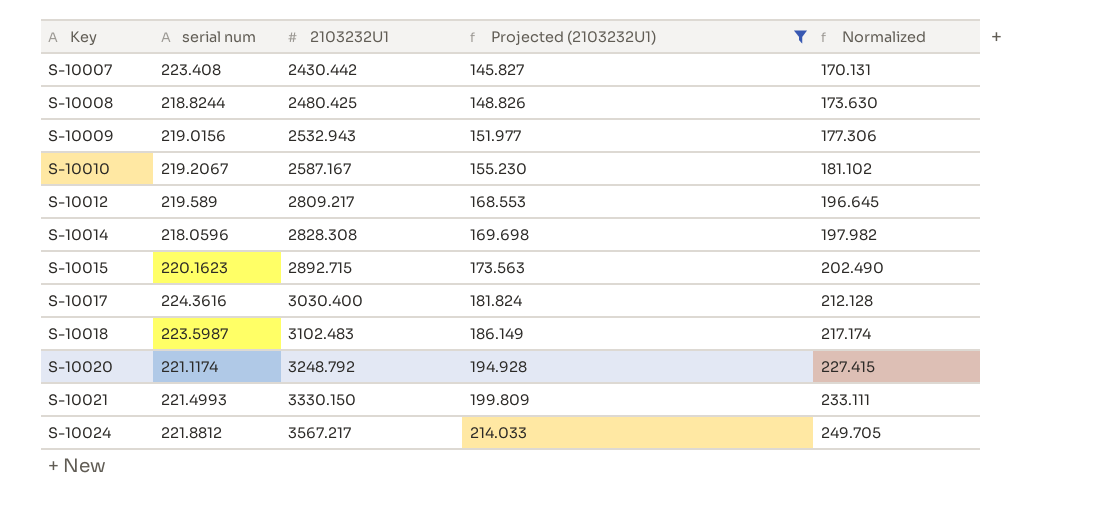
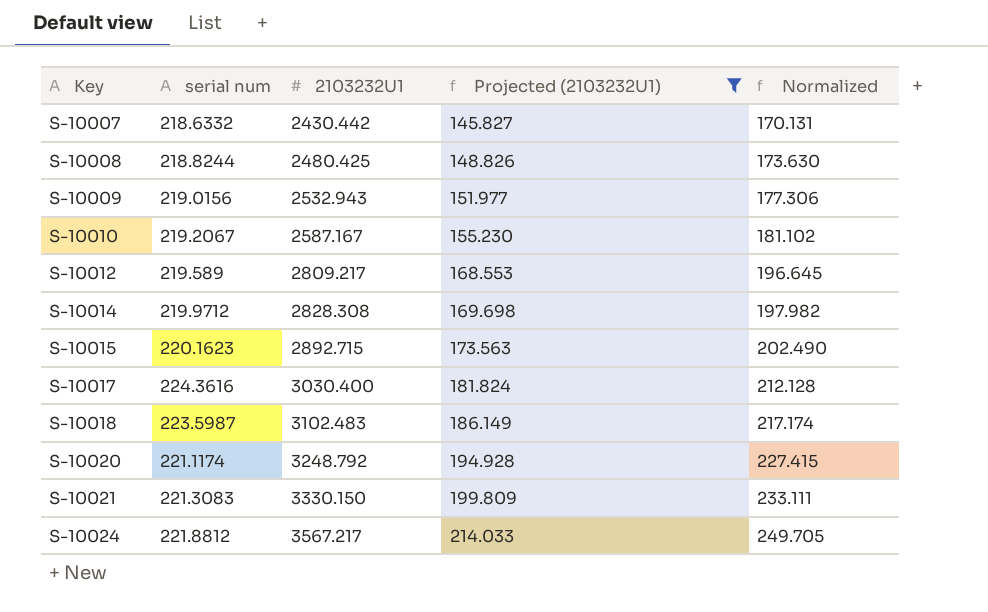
S-10007 | serial num: 223.408 -> 218.6332
S-10014 | serial num: 218.0596 -> 219.9712
S-10021 | serial num: 221.4993 -> 221.3083

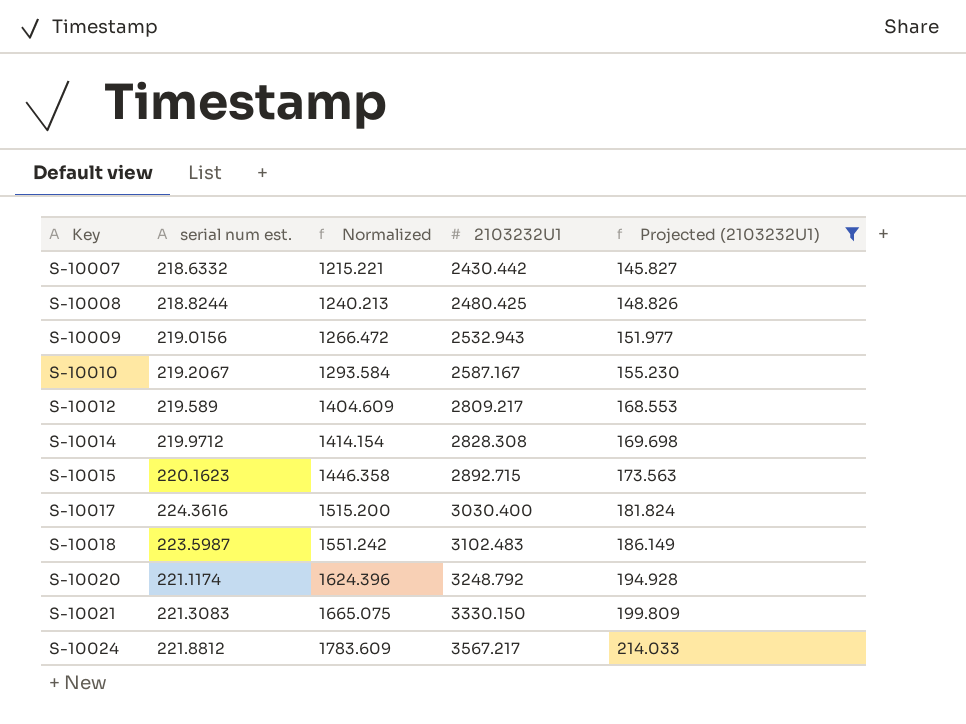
column name: serial num -> serial num est.
column Normalized | formula: [2103232U1] * 0.07 -> [2103232U1] * 0.5
column Normalized | position: 5 -> 3

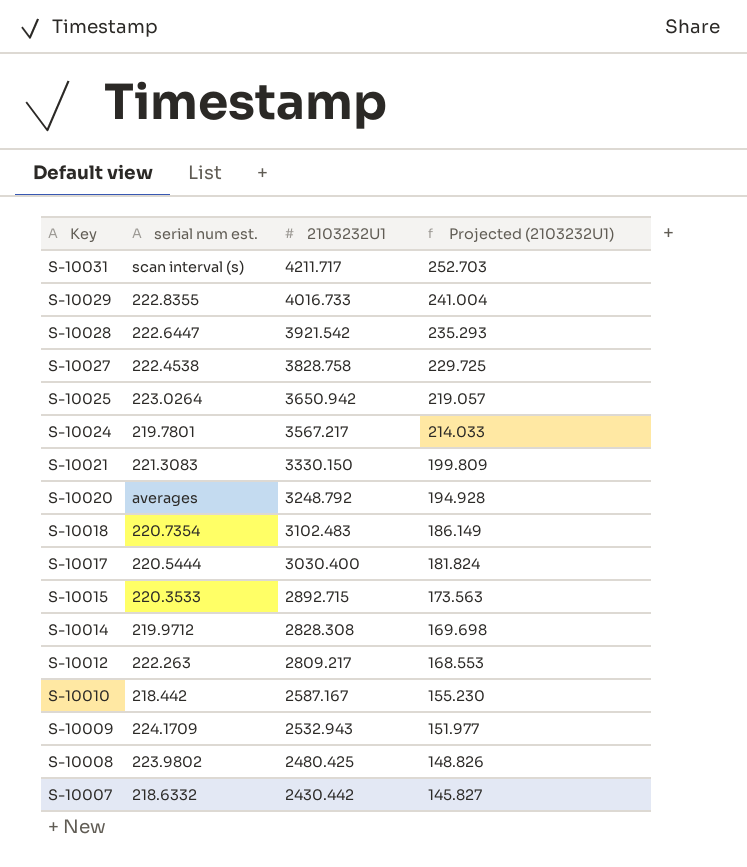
filter: Projected (2103232U1) <= 214.033 -> none
row order: Key ascending -> Key descending
column Normalized | formula: [2103232U1] * 0.5 -> none
S-10024 | serial num est.: 221.8812 -> 219.7801
S-10020 | serial num est.: 221.1174 -> averages
S-10018 | serial num est.: 223.5987 -> 220.7354
S-10017 | serial num est.: 224.3616 -> 220.5444
S-10015 | serial num est.: 220.1623 -> 220.3533
S-10012 | serial num est.: 219.589 -> 222.263
S-10010 | serial num est.: 219.2067 -> 218.442
S-10009 | serial num est.: 219.0156 -> 224.1709
S-10008 | serial num est.: 218.8244 -> 223.9802

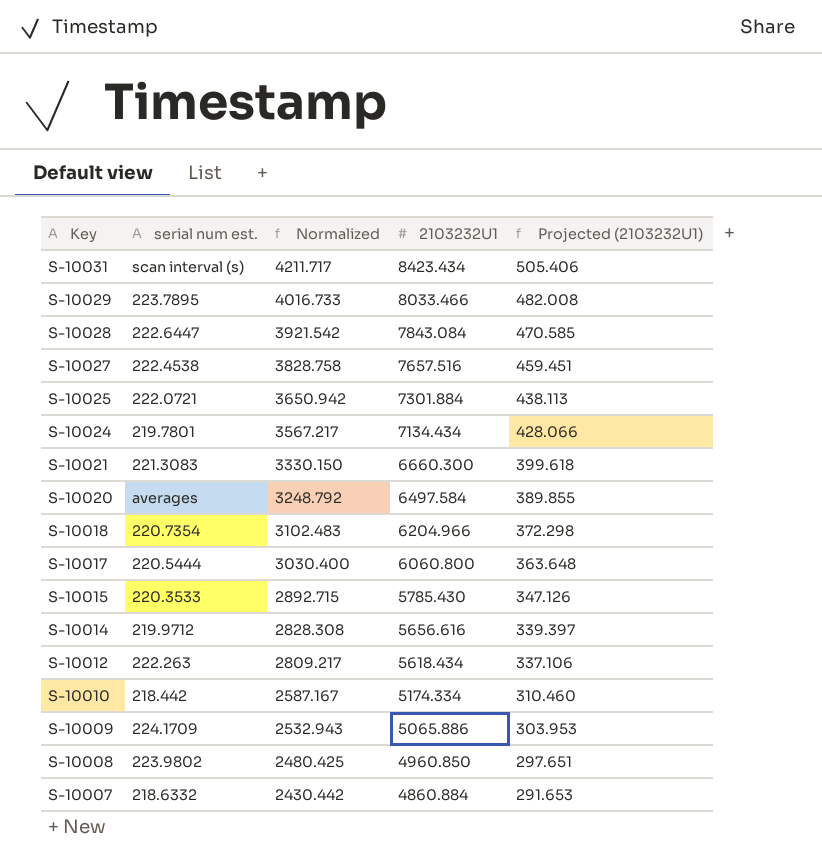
column Normalized | formula: none -> [2103232U1] * 0.5
S-10031 | 2103232U1: 4211.717 -> 8423.434
S-10031 | Projected (2103232U1): 252.703 -> 505.406
S-10029 | serial num est.: 222.8355 -> 223.7895
S-10029 | 2103232U1: 4016.733 -> 8033.466
S-10029 | Projected (2103232U1): 241.004 -> 482.008
S-10028 | 2103232U1: 3921.542 -> 7843.084
S-10028 | Projected (2103232U1): 235.293 -> 470.585
S-10027 | 2103232U1: 3828.758 -> 7657.516
S-10027 | Projected (2103232U1): 229.725 -> 459.451
S-10025 | serial num est.: 223.0264 -> 222.0721
S-10025 | 2103232U1: 3650.942 -> 7301.884
S-10025 | Projected (2103232U1): 219.057 -> 438.113
S-10024 | 2103232U1: 3567.217 -> 7134.434
S-10024 | Projected (2103232U1): 214.033 -> 428.066
S-10021 | 2103232U1: 3330.150 -> 6660.300
S-10021 | Projected (2103232U1): 199.809 -> 399.618
S-10020 | 2103232U1: 3248.792 -> 6497.584
S-10020 | Projected (2103232U1): 194.928 -> 389.855
S-10018 | 2103232U1: 3102.483 -> 6204.966
S-10018 | Projected (2103232U1): 186.149 -> 372.298
S-10017 | 2103232U1: 3030.400 -> 6060.800
S-10017 | Projected (2103232U1): 181.824 -> 363.648
S-10015 | 2103232U1: 2892.715 -> 5785.430
S-10015 | Projected (2103232U1): 173.563 -> 347.126
S-10014 | 2103232U1: 2828.308 -> 5656.616
S-10014 | Projected (2103232U1): 169.698 -> 339.397
S-10012 | 2103232U1: 2809.217 -> 5618.434
S-10012 | Projected (2103232U1): 168.553 -> 337.106
S-10010 | 2103232U1: 2587.167 -> 5174.334
S-10010 | Projected (2103232U1): 155.230 -> 310.460
S-10009 | 2103232U1: 2532.943 -> 5065.886
S-10009 | Projected (2103232U1): 151.977 -> 303.953
S-10008 | 2103232U1: 2480.425 -> 4960.850
S-10008 | Projected (2103232U1): 148.826 -> 297.651
S-10007 | 2103232U1: 2430.442 -> 4860.884
S-10007 | Projected (2103232U1): 145.827 -> 291.653

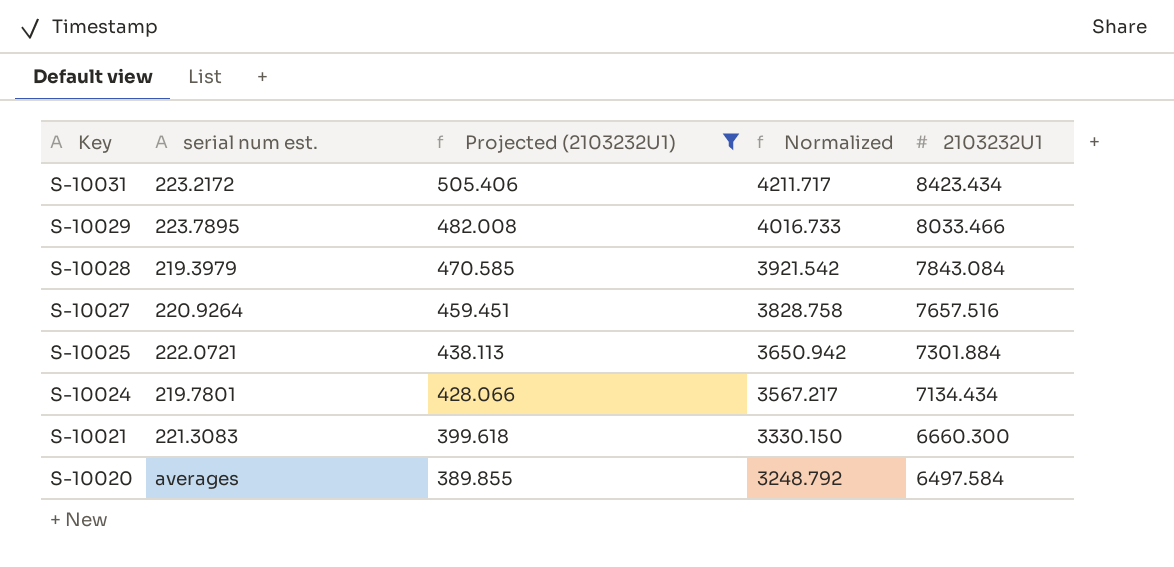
filter: none -> Projected (2103232U1) >= 389.855
column Projected (2103232U1) | position: 5 -> 3
S-10031 | serial num est.: scan interval (s) -> 223.2172
S-10028 | serial num est.: 222.6447 -> 219.3979
S-10027 | serial num est.: 222.4538 -> 220.9264

